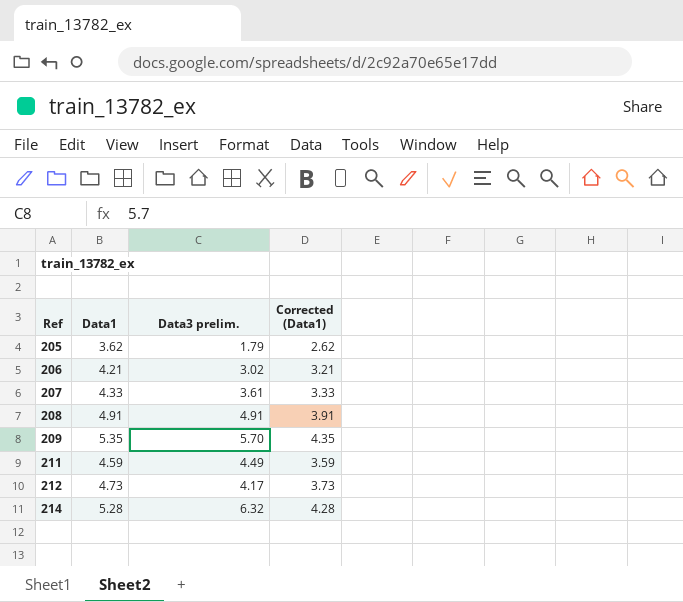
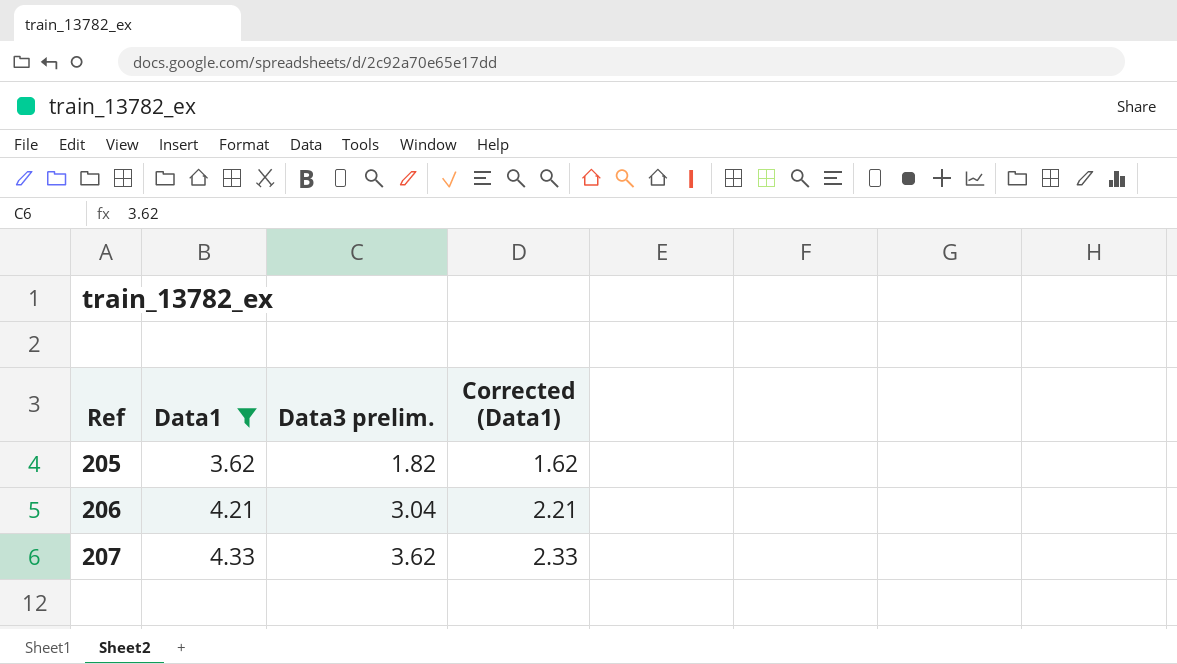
filter: none -> Data1 <= 4.33
column Corrected (Data1) | formula: [Data1] - 1 -> [Data1] - 2
205 | Data3 prelim.: 1.79 -> 1.82
206 | Data3 prelim.: 3.02 -> 3.04
207 | Data3 prelim.: 3.61 -> 3.62

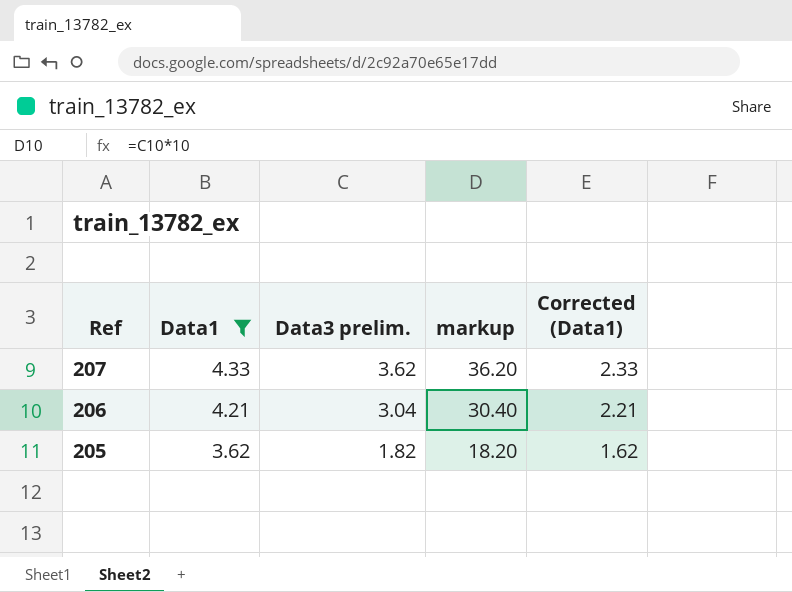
row order: Ref ascending -> Ref descending
column markup | formula: none -> [Data3 prelim.] * 10

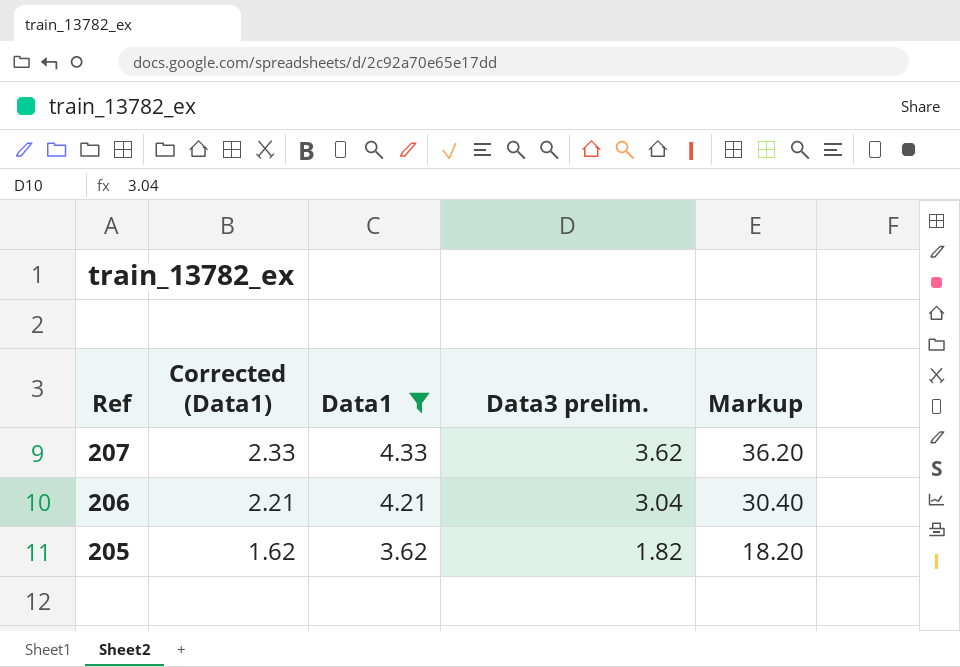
column Corrected (Data1) | position: 5 -> 2
column name: markup -> Markup

